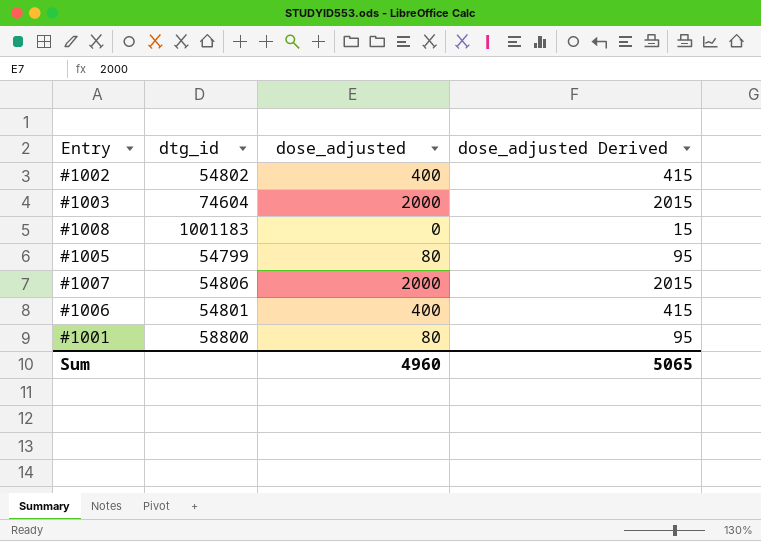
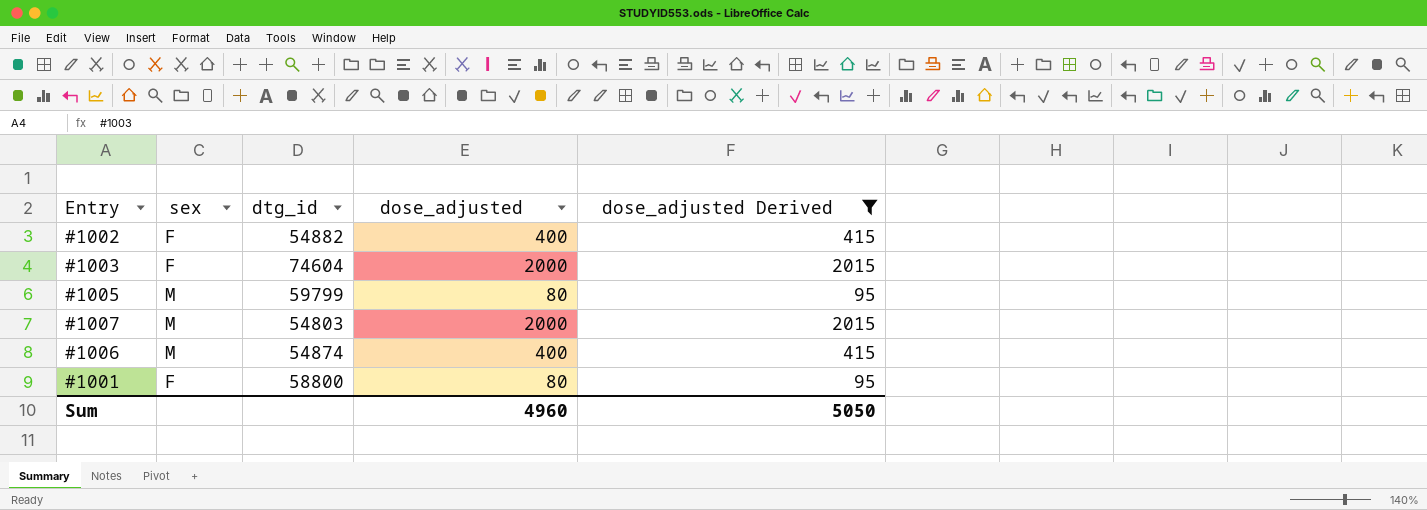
filter: none -> dose_adjusted Derived != 15
column sex | position: none -> 2
#1002 | dtg_id: 54802 -> 54882
#1005 | dtg_id: 54799 -> 59799
#1007 | dtg_id: 54806 -> 54803
#1006 | dtg_id: 54801 -> 54874
Sum | dose_adjusted Derived: 5065 -> 5050

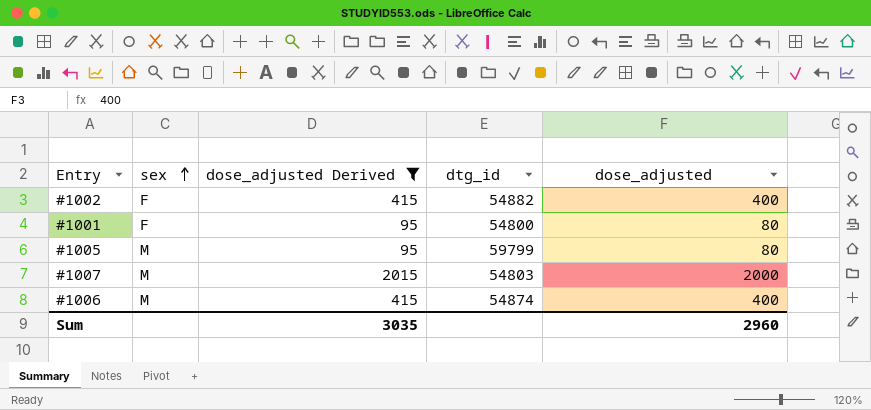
row order: none -> sex ascending
column dose_adjusted Derived | position: 5 -> 3
row #1003: F | 74604 | 2000 | 2015 -> none
#1001 | dtg_id: 58800 -> 54800
Sum | dose_adjusted Derived: 5050 -> 3035
Sum | dose_adjusted: 4960 -> 2960

